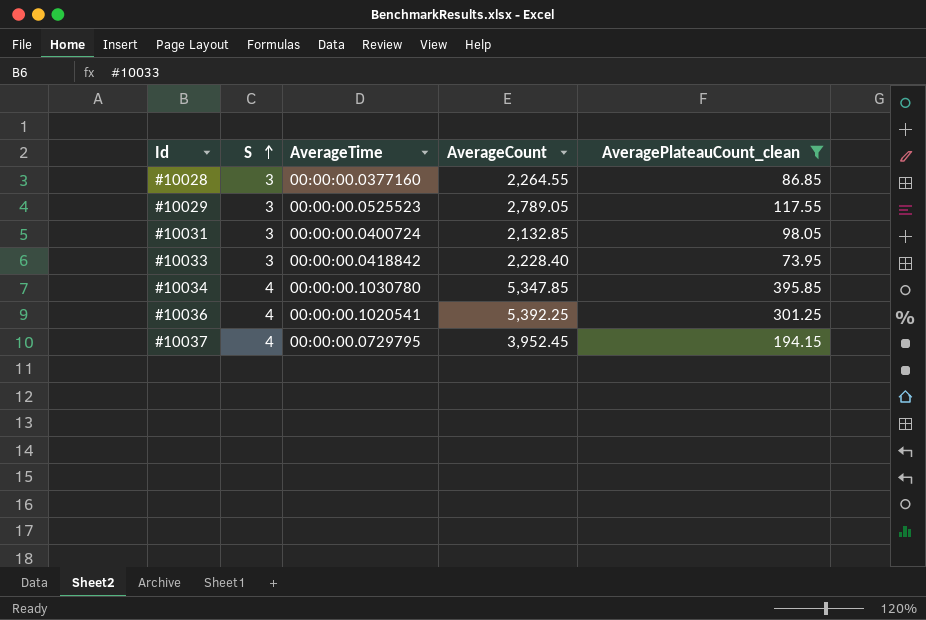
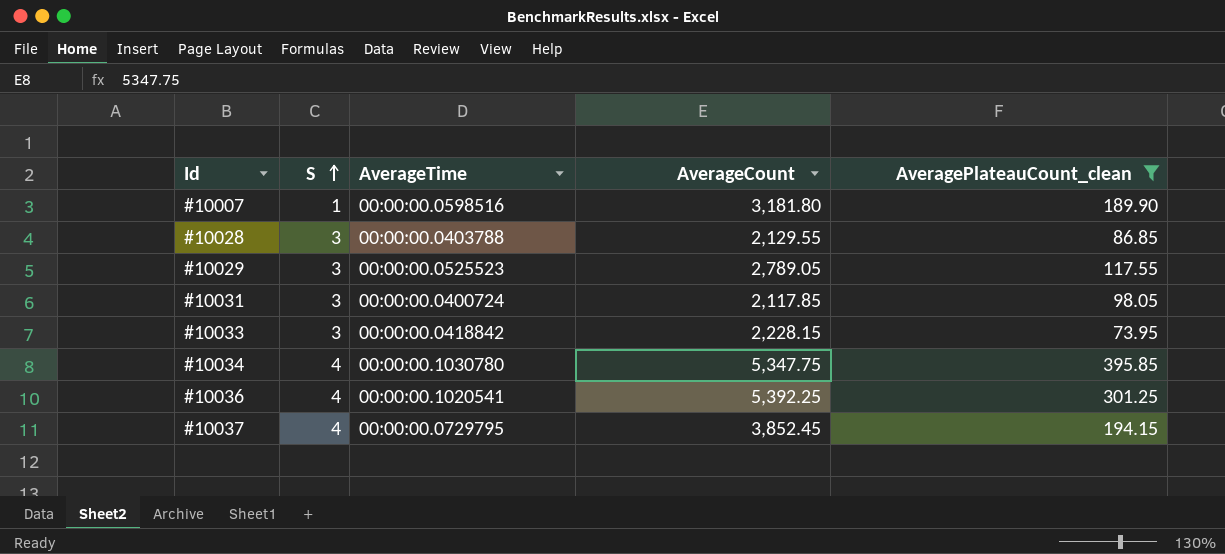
row #10007: none -> 1 | 00:00:00.0598516 | 3,181.80 | 189.90
#10028 | AverageTime: 00:00:00.0377160 -> 00:00:00.0403788
#10028 | AverageCount: 2,264.55 -> 2,129.55
#10031 | AverageCount: 2,132.85 -> 2,117.85
#10033 | AverageCount: 2,228.40 -> 2,228.15
#10034 | AverageCount: 5,347.85 -> 5,347.75
#10037 | AverageCount: 3,952.45 -> 3,852.45

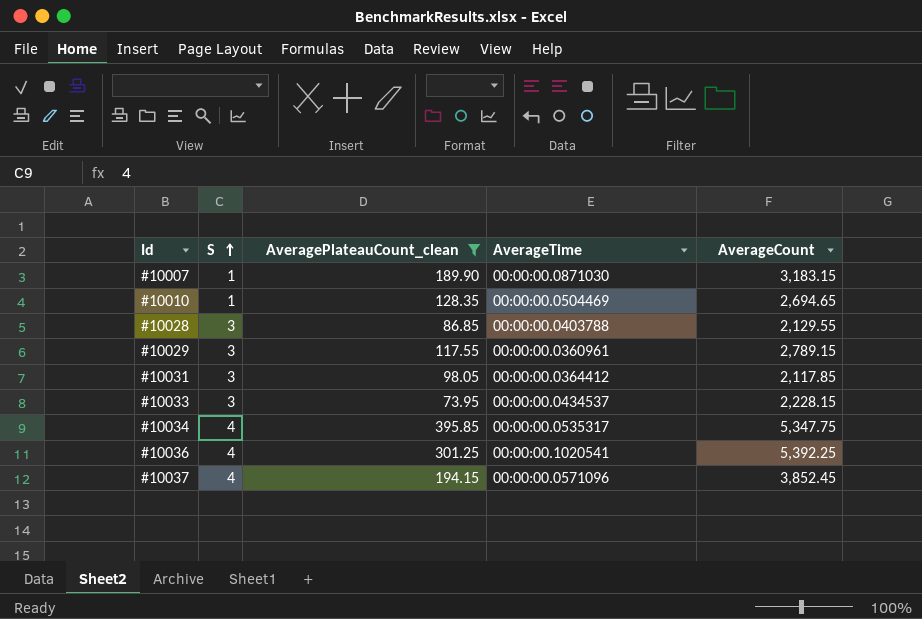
column AveragePlateauCount_clean | position: 5 -> 3
#10007 | AverageTime: 00:00:00.0598516 -> 00:00:00.0871030
#10007 | AverageCount: 3,181.80 -> 3,183.15
row #10010: none -> 1 | 128.35 | 00:00:00.0504469 | 2,694.65
#10029 | AverageTime: 00:00:00.0525523 -> 00:00:00.0360961
#10029 | AverageCount: 2,789.05 -> 2,789.15
#10031 | AverageTime: 00:00:00.0400724 -> 00:00:00.0364412
#10033 | AverageTime: 00:00:00.0418842 -> 00:00:00.0434537
#10034 | AverageTime: 00:00:00.1030780 -> 00:00:00.0535317
#10037 | AverageTime: 00:00:00.0729795 -> 00:00:00.0571096

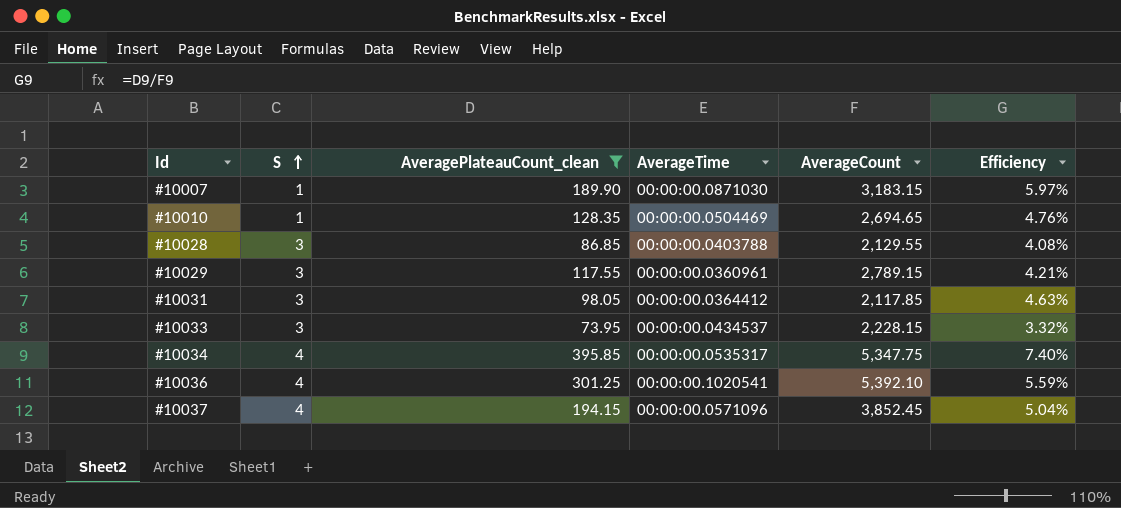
column Efficiency | formula: none -> [AveragePlateauCount_clean] / [AverageCount]
#10036 | AverageCount: 5,392.25 -> 5,392.10

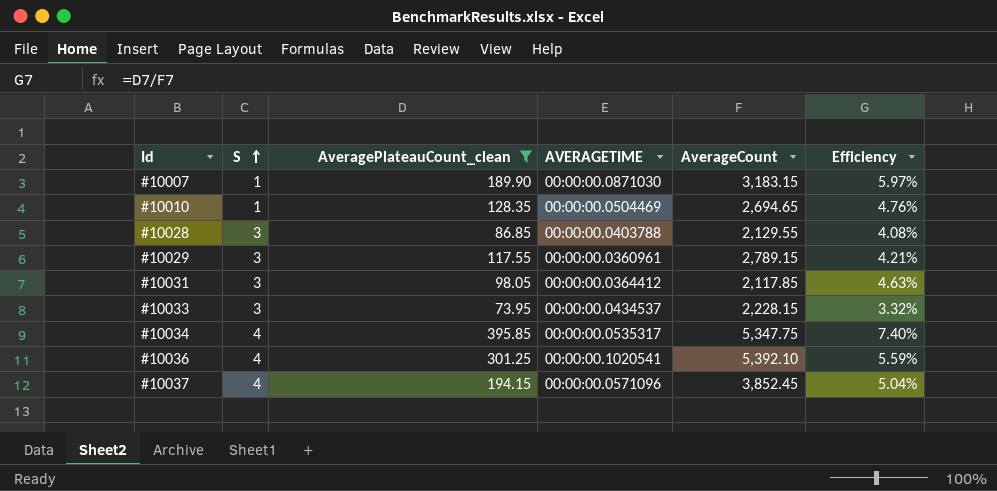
column name: AverageTime -> AVERAGETIME

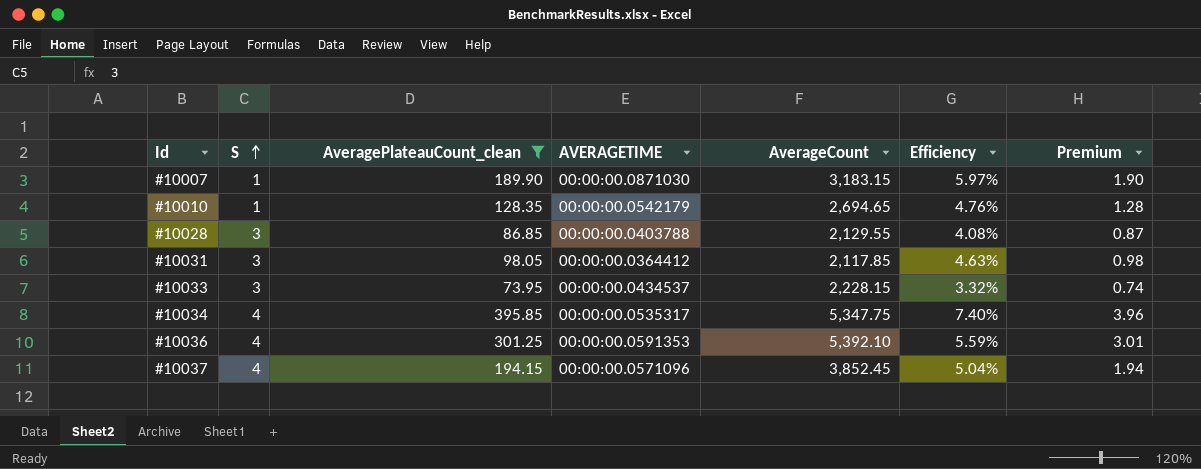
column Premium | formula: none -> [AveragePlateauCount_clean] * 0.01
row #10029: 3 | 117.55 | 00:00:00.0360961 | 2,789.15 | 4.21% -> none
#10010 | AVERAGETIME: 00:00:00.0504469 -> 00:00:00.0542179
#10036 | AVERAGETIME: 00:00:00.1020541 -> 00:00:00.0591353

